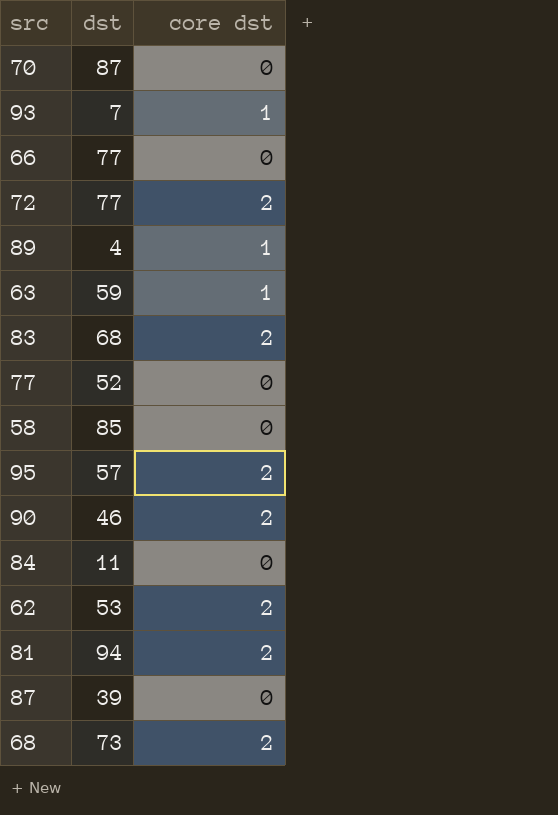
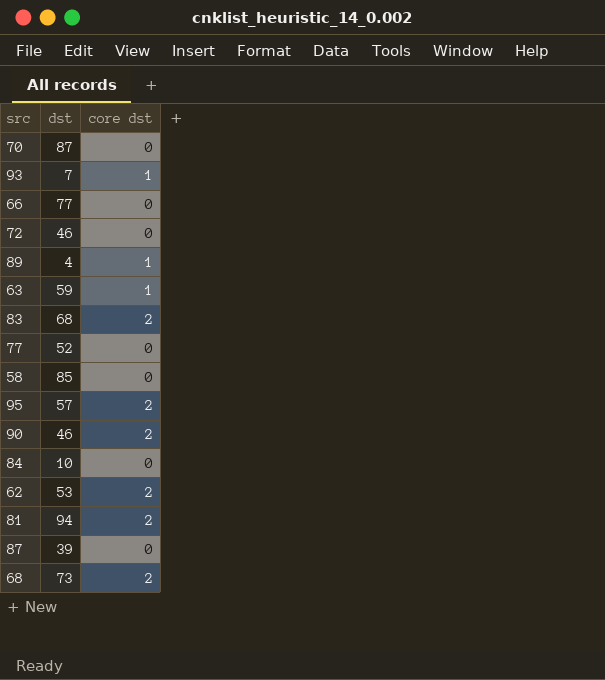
72 | dst: 77 -> 46
72 | core dst: 2 -> 0
84 | dst: 11 -> 10

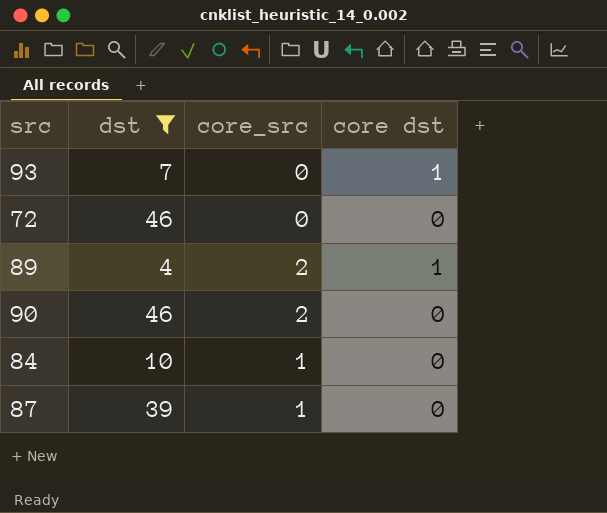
filter: none -> dst <= 46
column core_src | position: none -> 3
90 | core dst: 2 -> 0

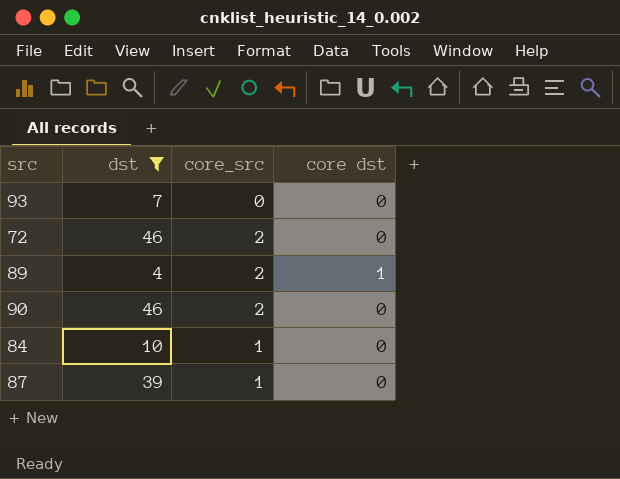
93 | core dst: 1 -> 0
72 | core_src: 0 -> 2

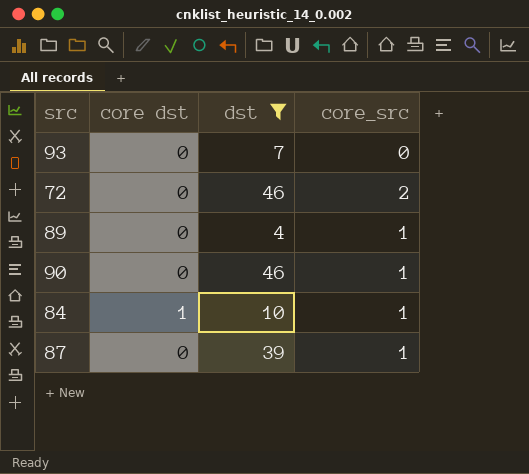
column core dst | position: 4 -> 2
89 | core dst: 1 -> 0
89 | core_src: 2 -> 1
90 | core_src: 2 -> 1
84 | core dst: 0 -> 1

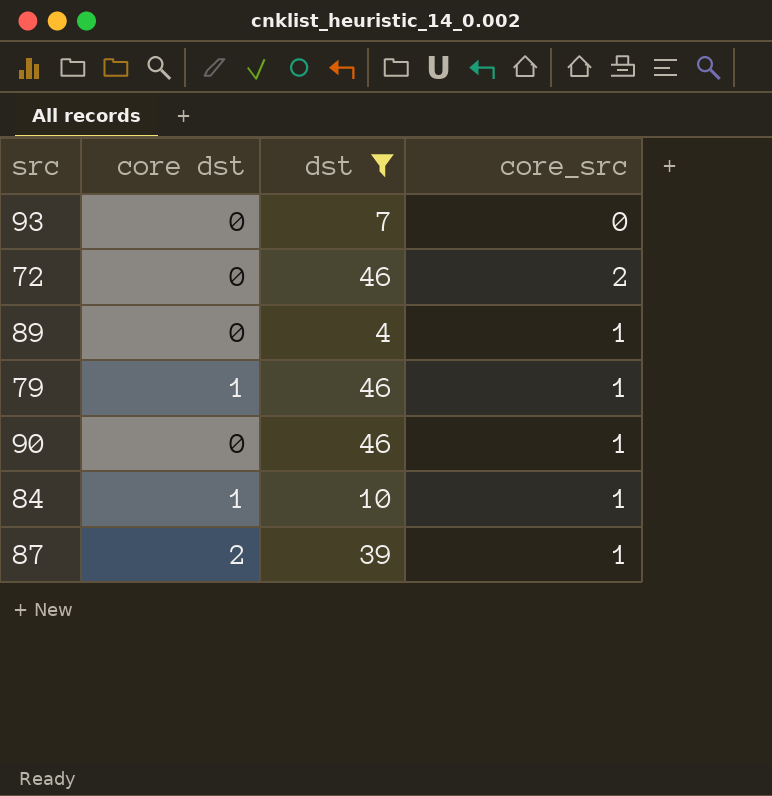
row 79: none -> 1 | 46 | 1
87 | core dst: 0 -> 2

